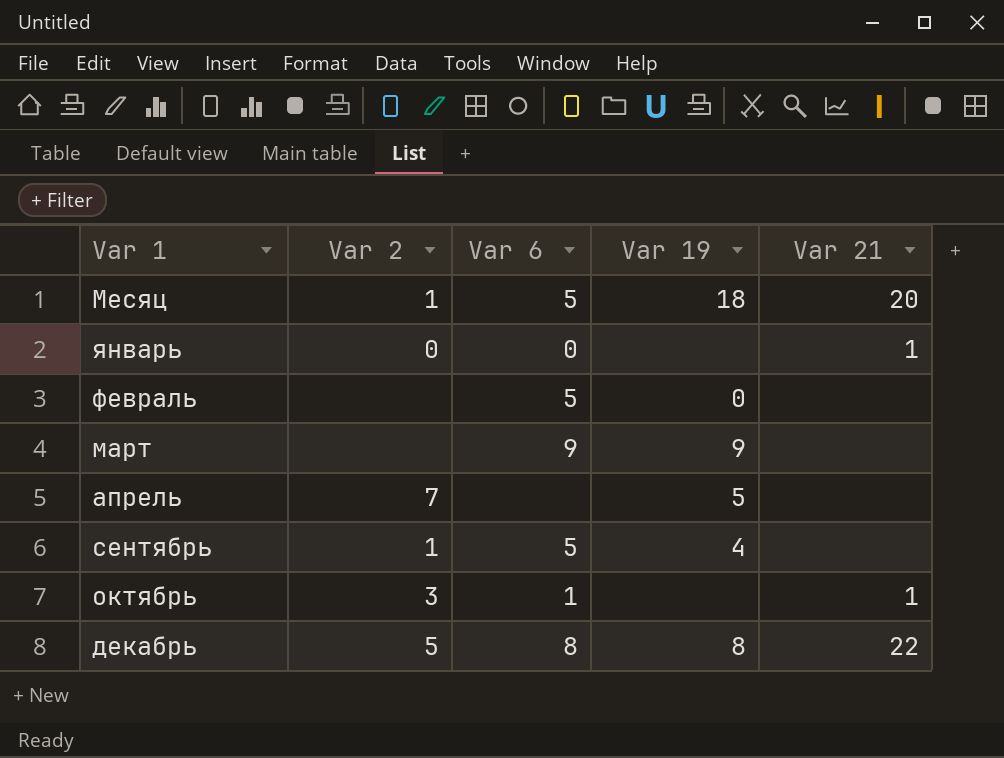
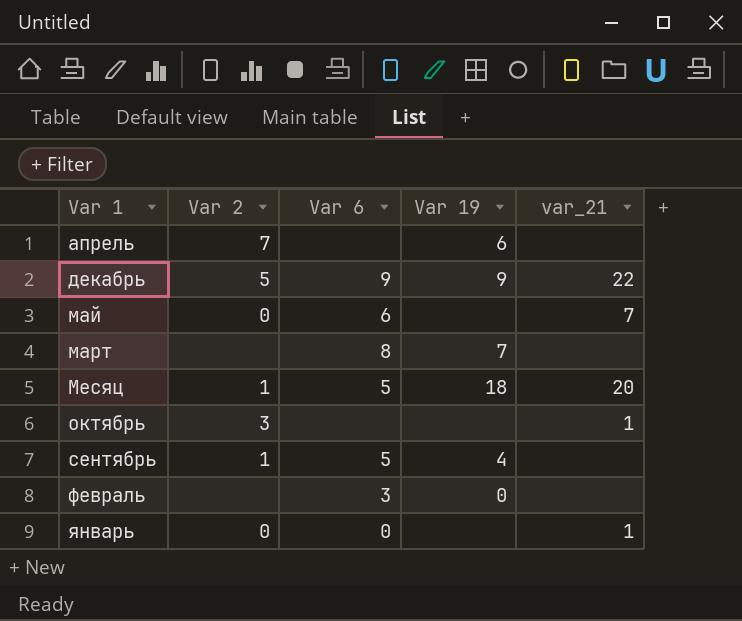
row order: none -> Var 1 ascending
column name: Var 21 -> var_21
апрель | Var 19: 5 -> 6
декабрь | Var 6: 8 -> 9
декабрь | Var 19: 8 -> 9
row май: none -> 0 | 6 | none | 7
март | Var 6: 9 -> 8
март | Var 19: 9 -> 7
октябрь | Var 6: 1 -> none
февраль | Var 6: 5 -> 3

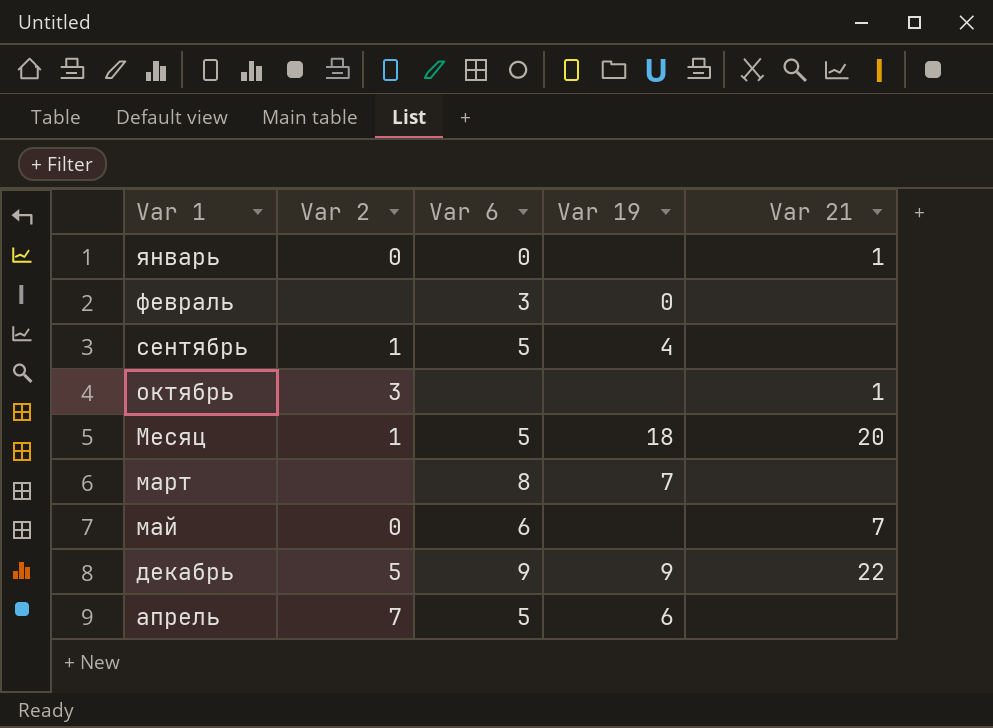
row order: Var 1 ascending -> Var 1 descending
column name: var_21 -> Var 21
апрель | Var 6: none -> 5

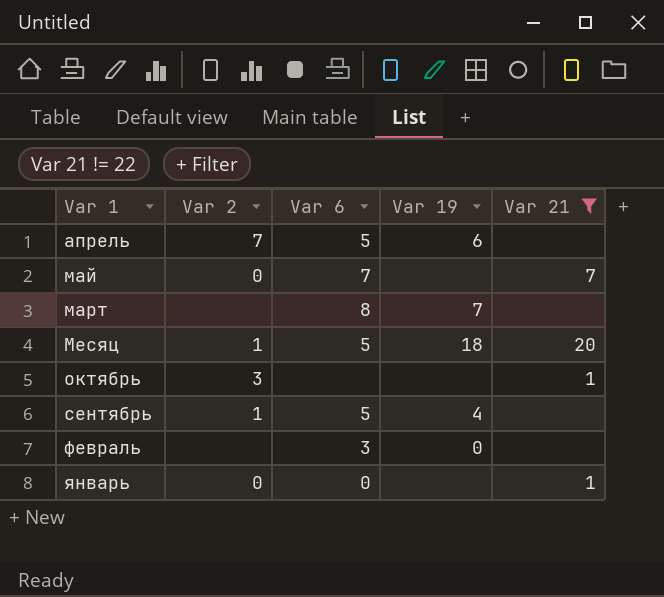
filter: none -> Var 21 != 22
row order: Var 1 descending -> Var 1 ascending
май | Var 6: 6 -> 7

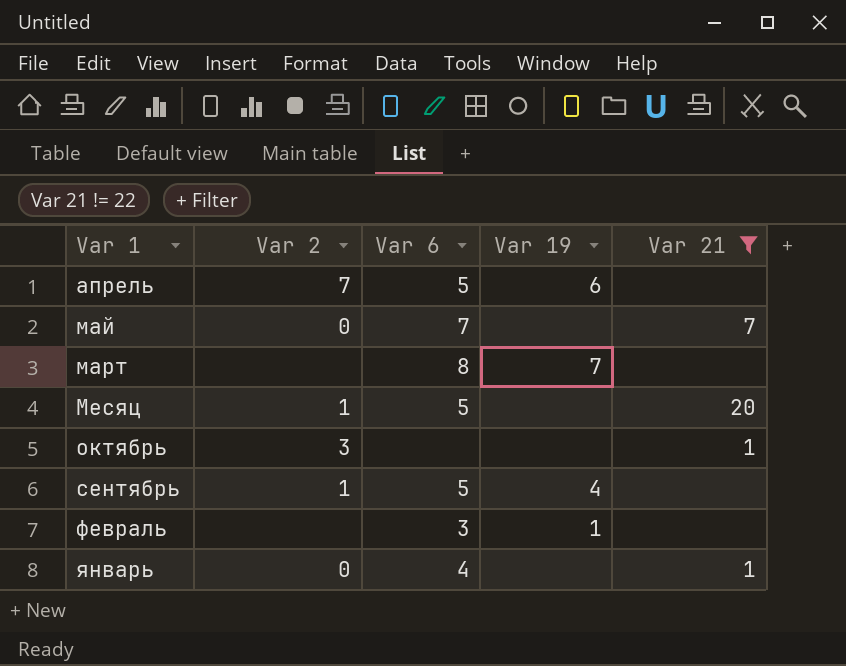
Месяц | Var 19: 18 -> none
февраль | Var 19: 0 -> 1
январь | Var 6: 0 -> 4

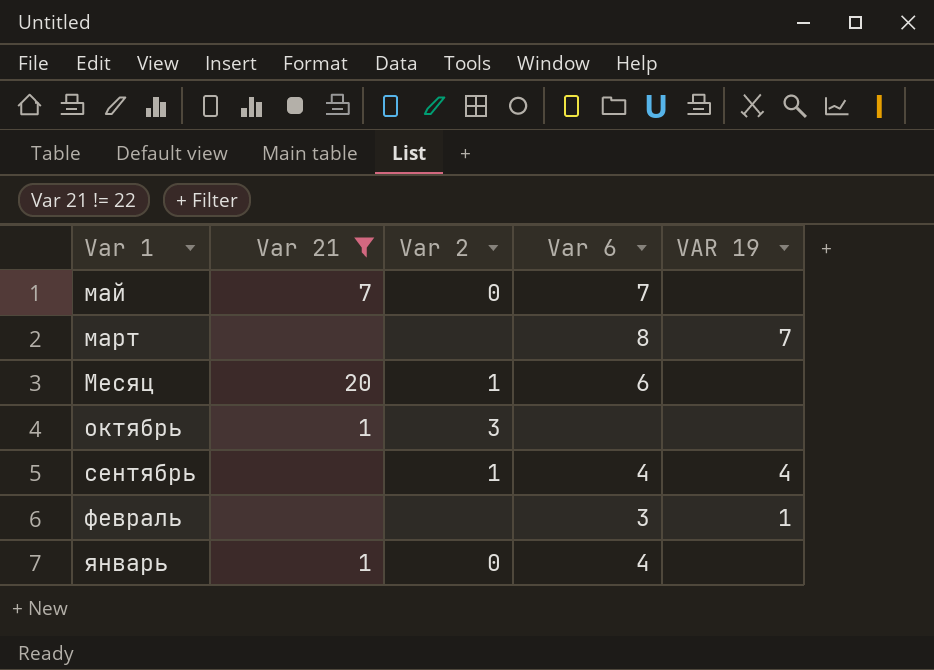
column Var 21 | position: 5 -> 2
column name: Var 19 -> VAR 19
row апрель: 7 | 5 | 6 | none -> none
Месяц | Var 6: 5 -> 6
сентябрь | Var 6: 5 -> 4

